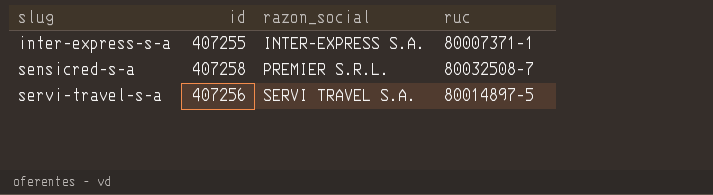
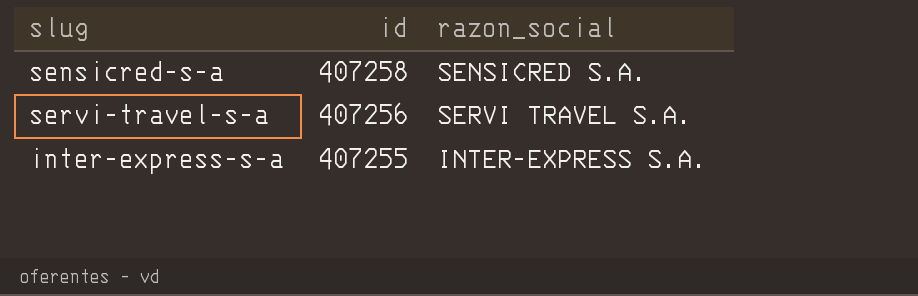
row order: slug ascending -> id descending
column ruc | position: 4 -> none
sensicred-s-a | razon_social: PREMIER S.R.L. -> SENSICRED S.A.

